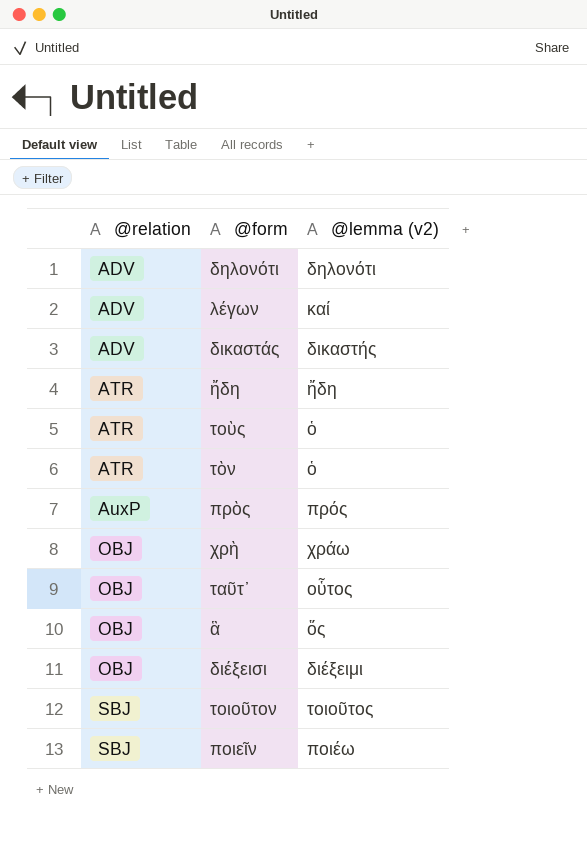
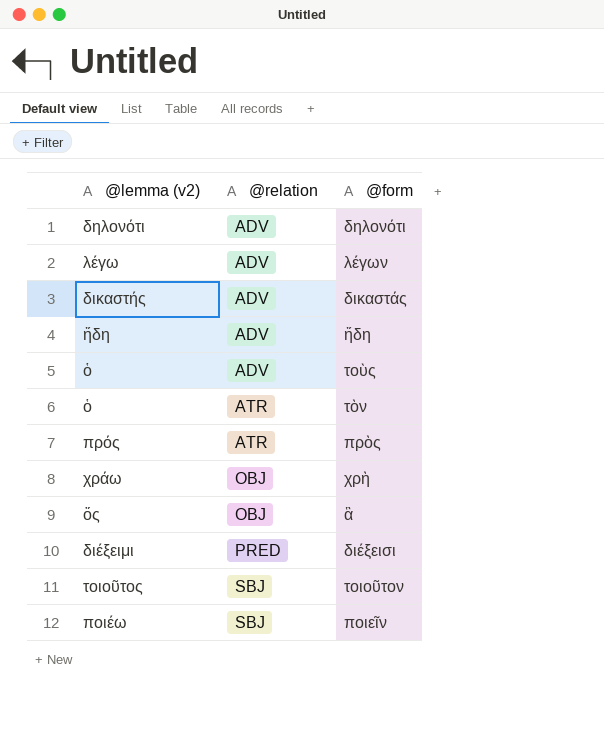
column @lemma (v2) | position: 3 -> 1
row ταῦτ᾽: OBJ | οὗτος -> none
λέγων | @lemma (v2): καί -> λέγω
ἤδη | @relation: ATR -> ADV
τοὺς | @relation: ATR -> ADV
πρὸς | @relation: AuxP -> ATR
διέξεισι | @relation: OBJ -> PRED

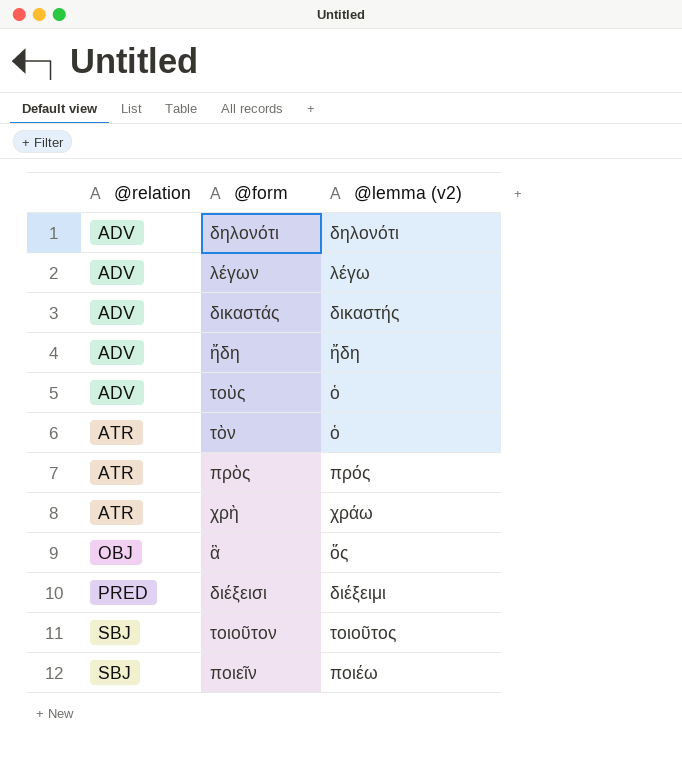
column @lemma (v2) | position: 1 -> 3
χρὴ | @relation: OBJ -> ATR

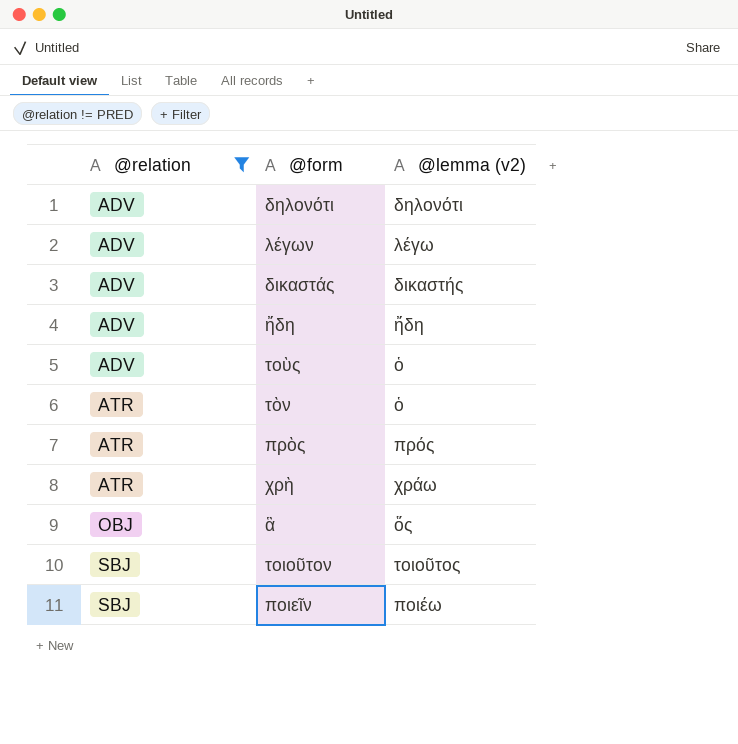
filter: none -> @relation != PRED

